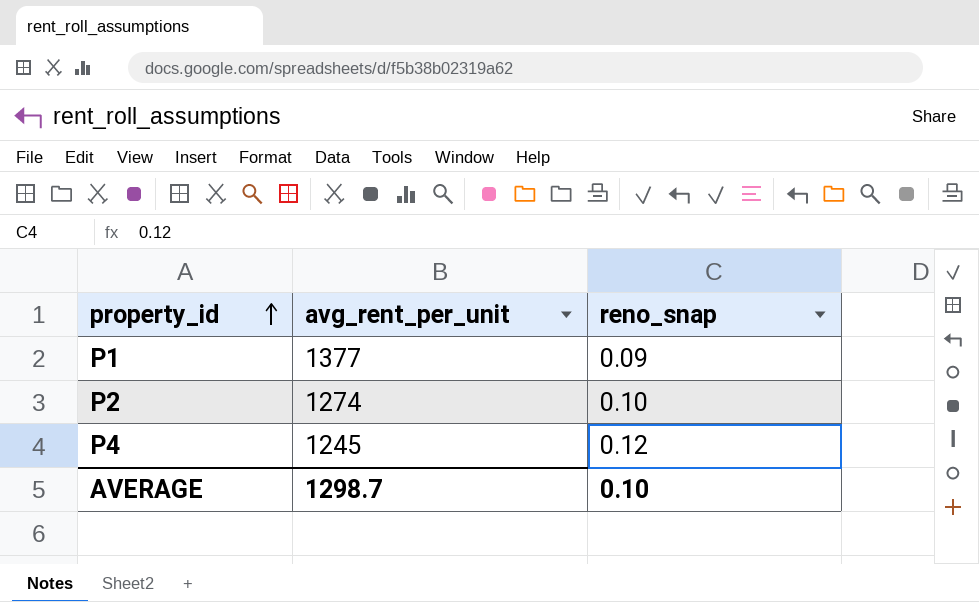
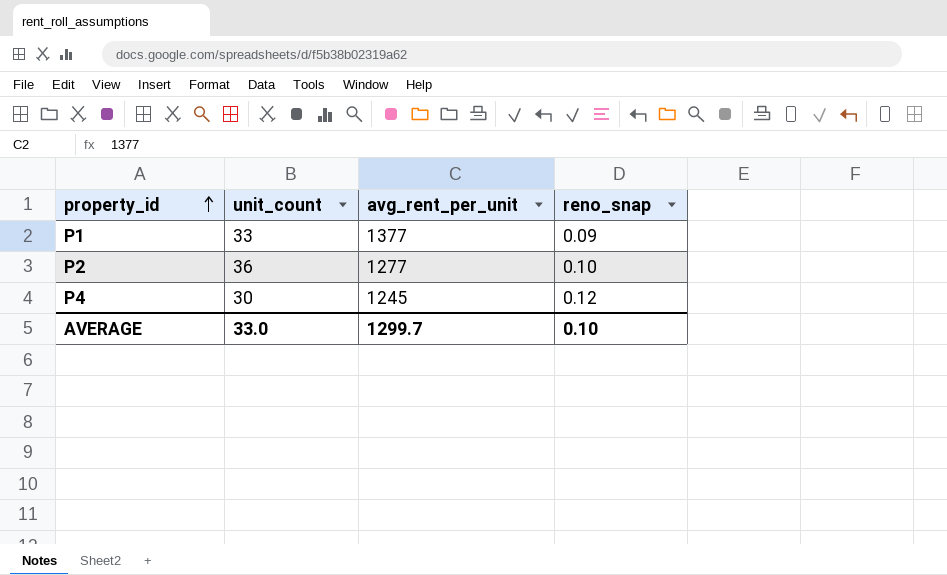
column unit_count | position: none -> 2
P2 | avg_rent_per_unit: 1274 -> 1277
AVERAGE | avg_rent_per_unit: 1298.7 -> 1299.7

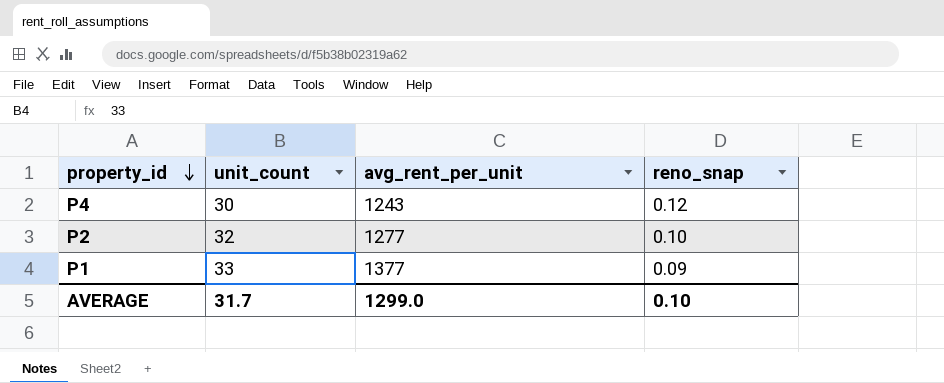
row order: property_id ascending -> property_id descending
P4 | avg_rent_per_unit: 1245 -> 1243
P2 | unit_count: 36 -> 32
AVERAGE | unit_count: 33.0 -> 31.7
AVERAGE | avg_rent_per_unit: 1299.7 -> 1299.0

